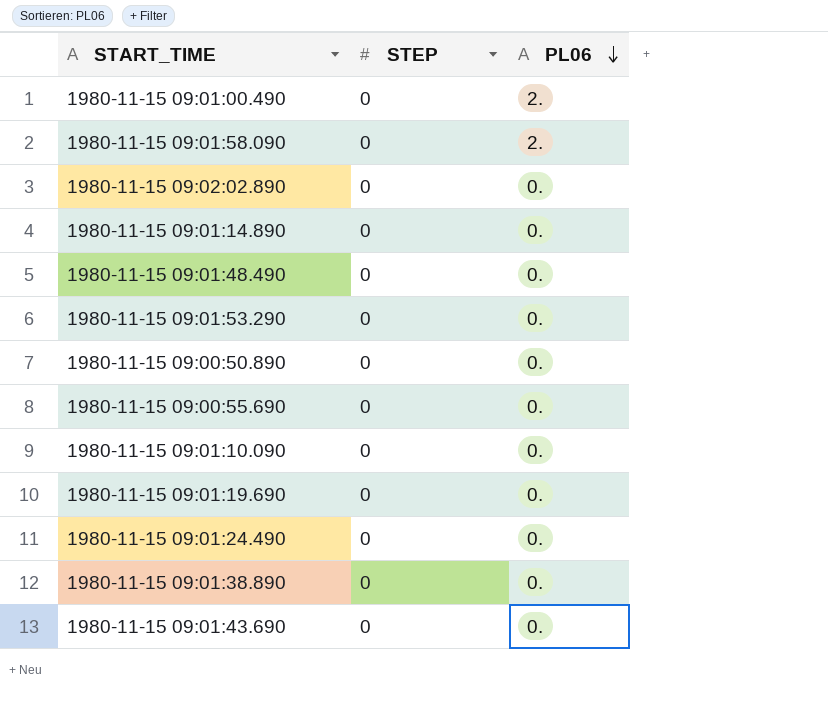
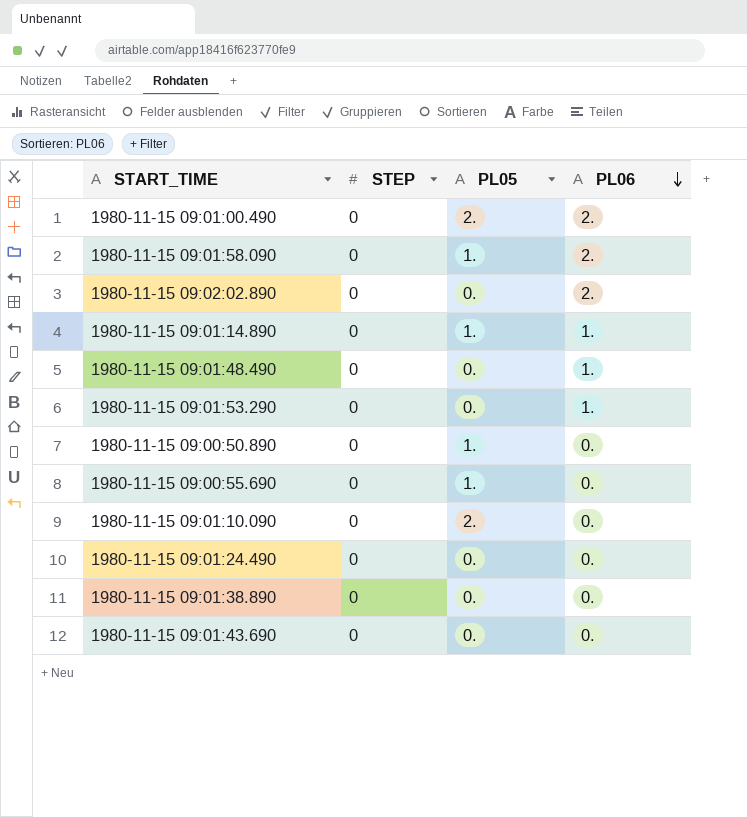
column PL05 | position: none -> 3
row 1980-11-15 09:01:19.690: 0 | 0. -> none
1980-11-15 09:02:02.890 | PL06: 0. -> 2.
1980-11-15 09:01:14.890 | PL06: 0. -> 1.
1980-11-15 09:01:48.490 | PL06: 0. -> 1.
1980-11-15 09:01:53.290 | PL06: 0. -> 1.

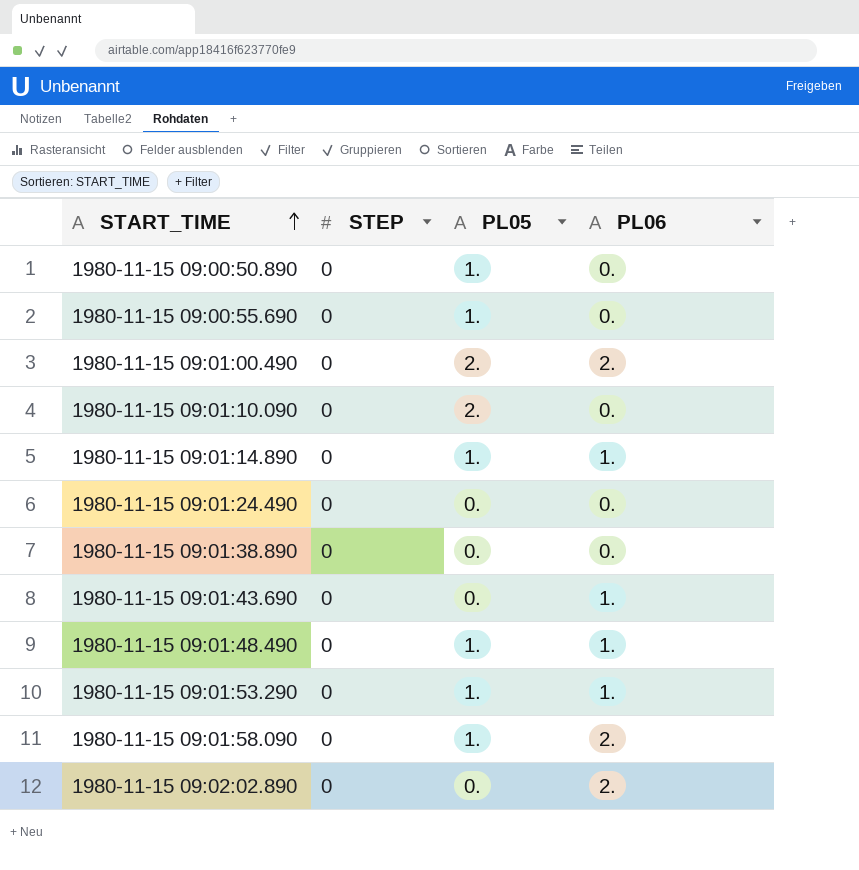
row order: PL06 descending -> START_TIME ascending
1980-11-15 09:01:43.690 | PL06: 0. -> 1.
1980-11-15 09:01:48.490 | PL05: 0. -> 1.
1980-11-15 09:01:53.290 | PL05: 0. -> 1.

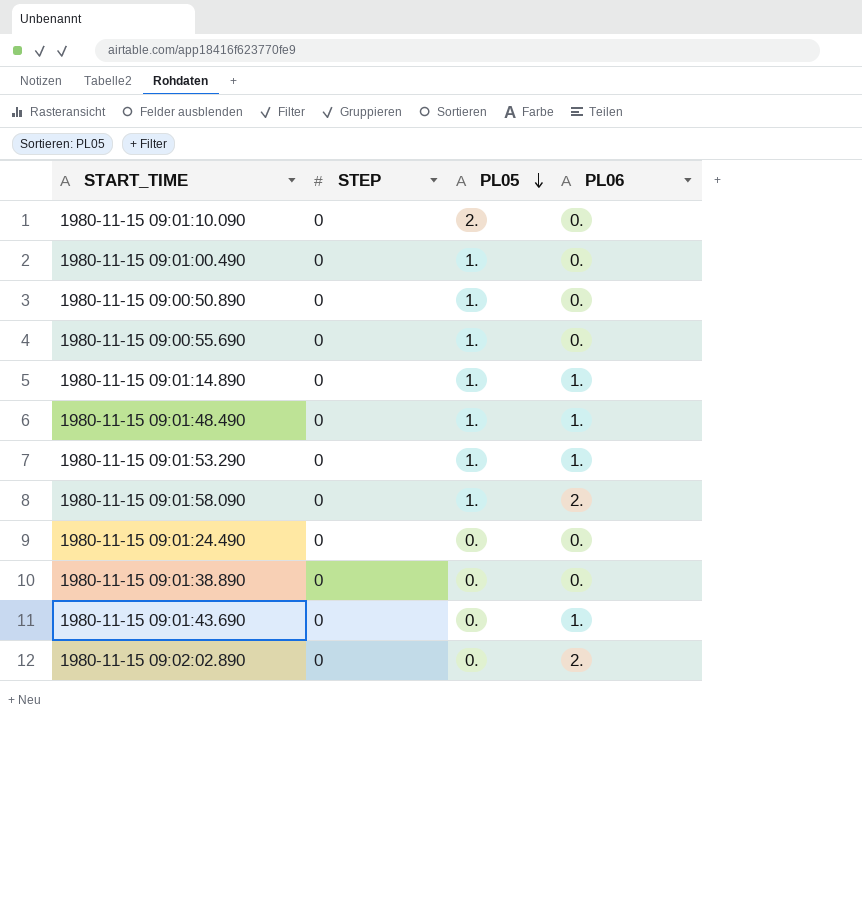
row order: START_TIME ascending -> PL05 descending
1980-11-15 09:01:00.490 | PL05: 2. -> 1.
1980-11-15 09:01:00.490 | PL06: 2. -> 0.

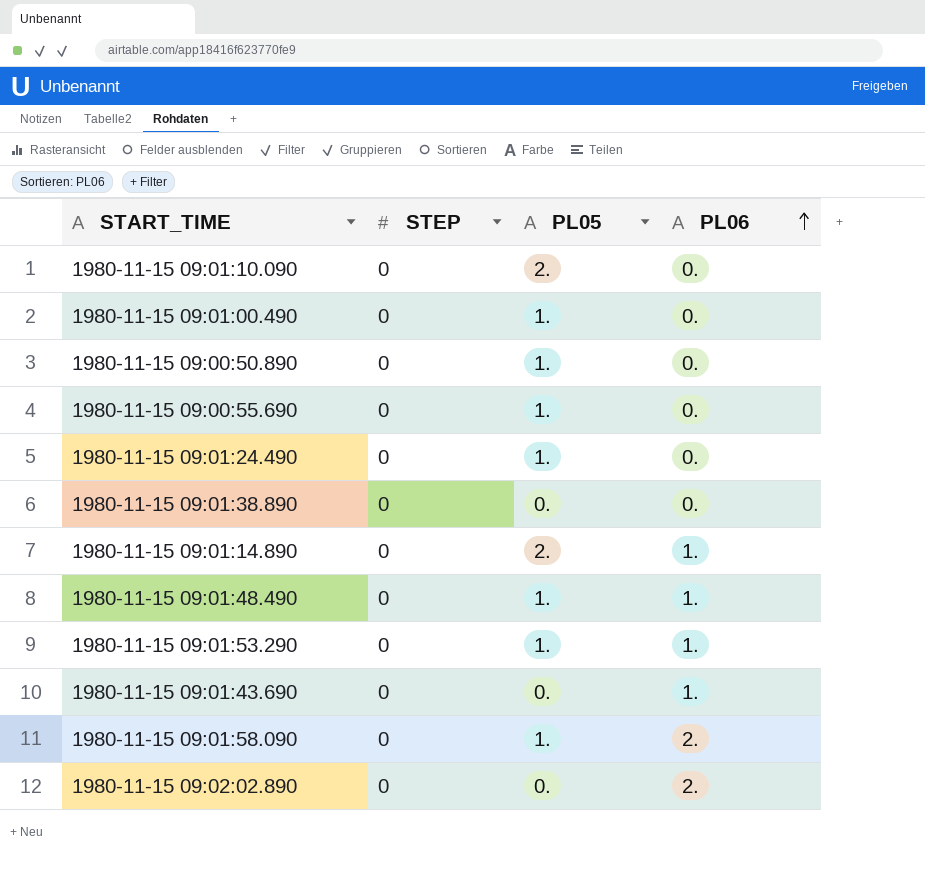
row order: PL05 descending -> PL06 ascending
1980-11-15 09:01:24.490 | PL05: 0. -> 1.
1980-11-15 09:01:14.890 | PL05: 1. -> 2.

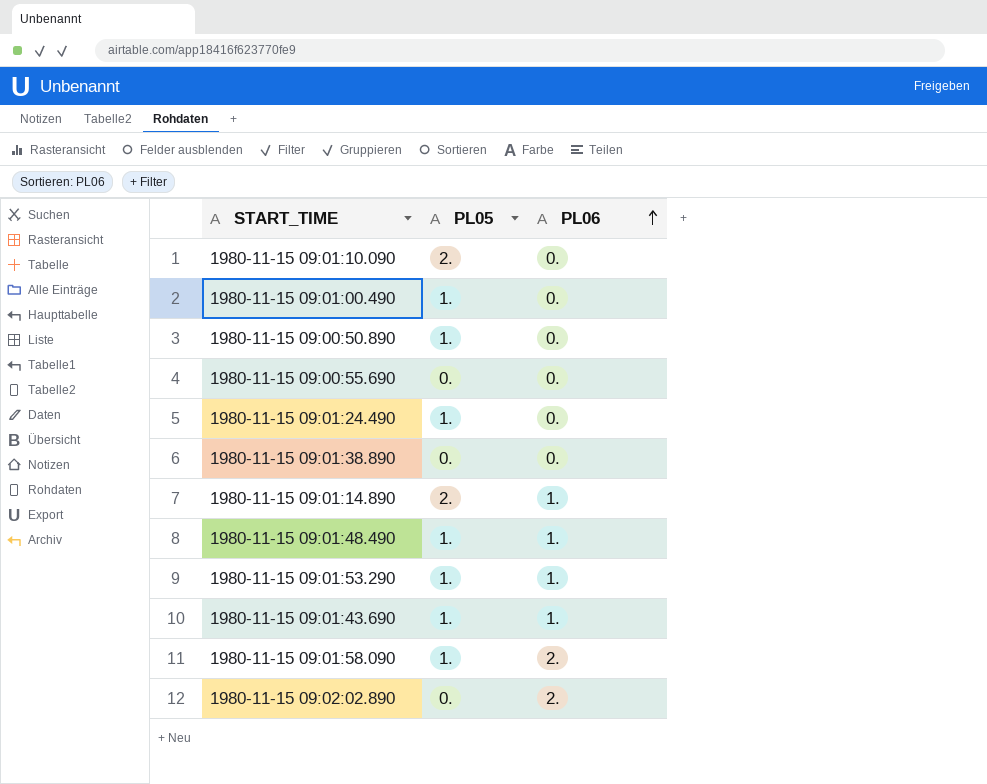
column STEP | position: 2 -> none
1980-11-15 09:00:55.690 | PL05: 1. -> 0.
1980-11-15 09:01:43.690 | PL05: 0. -> 1.

